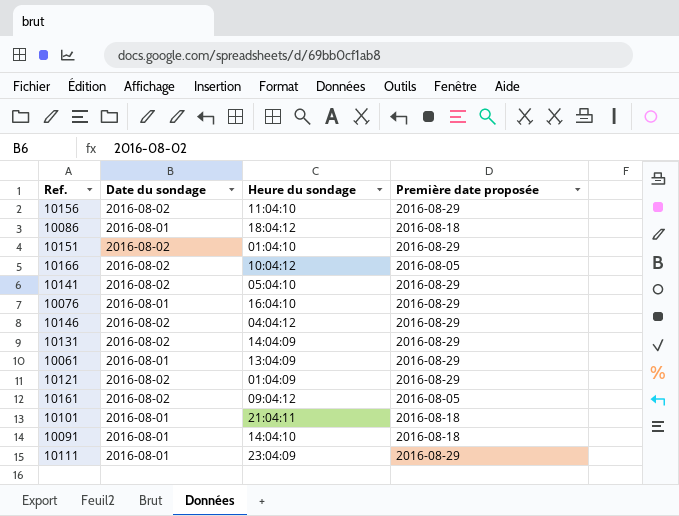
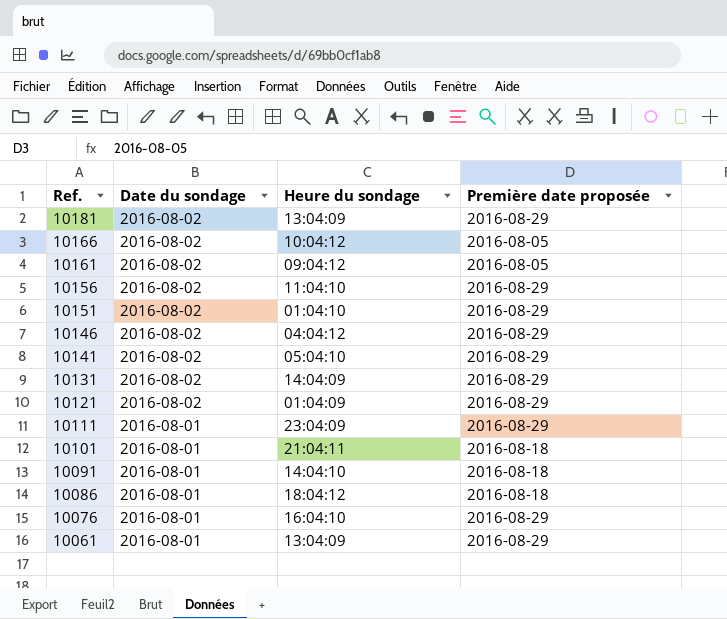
row order: none -> Ref. descending
row 10181: none -> 2016-08-02 | 13:04:09 | 2016-08-29

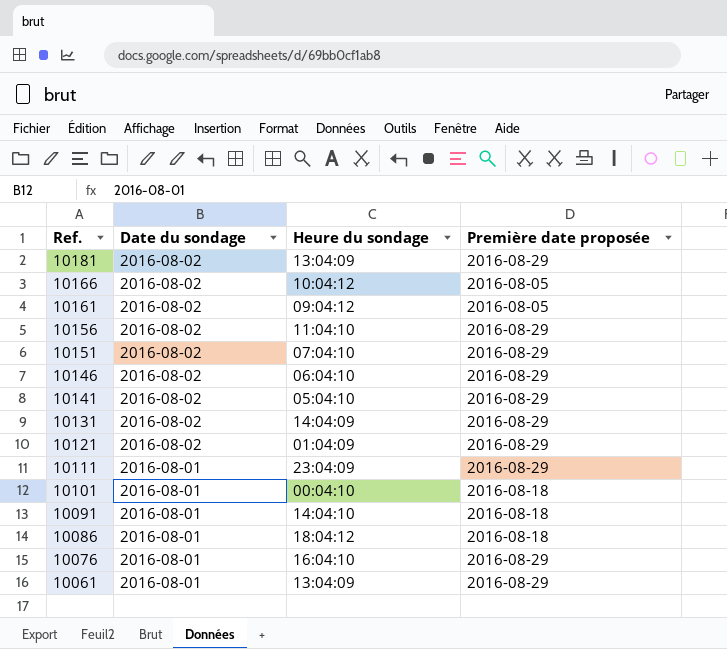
10151 | Heure du sondage: 01:04:10 -> 07:04:10
10146 | Heure du sondage: 04:04:12 -> 06:04:10
10101 | Heure du sondage: 21:04:11 -> 00:04:10

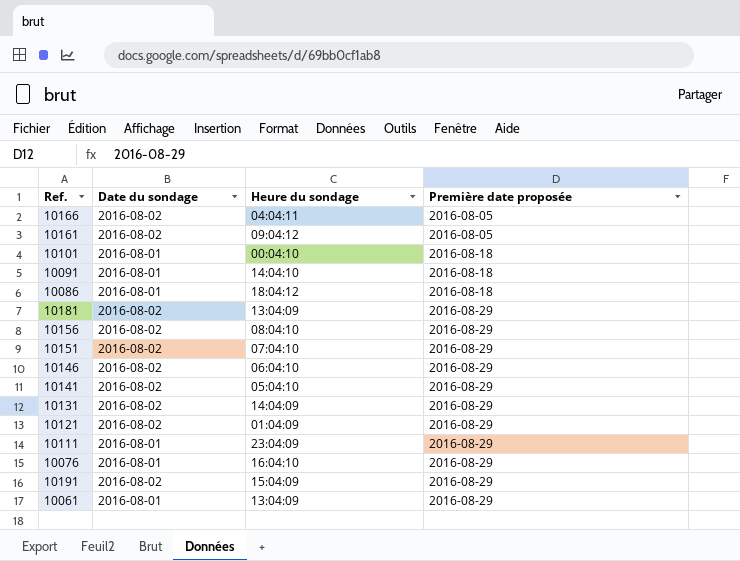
row order: Ref. descending -> Première date proposée ascending
10166 | Heure du sondage: 10:04:12 -> 04:04:11
10156 | Heure du sondage: 11:04:10 -> 08:04:10
row 10191: none -> 2016-08-02 | 15:04:09 | 2016-08-29

